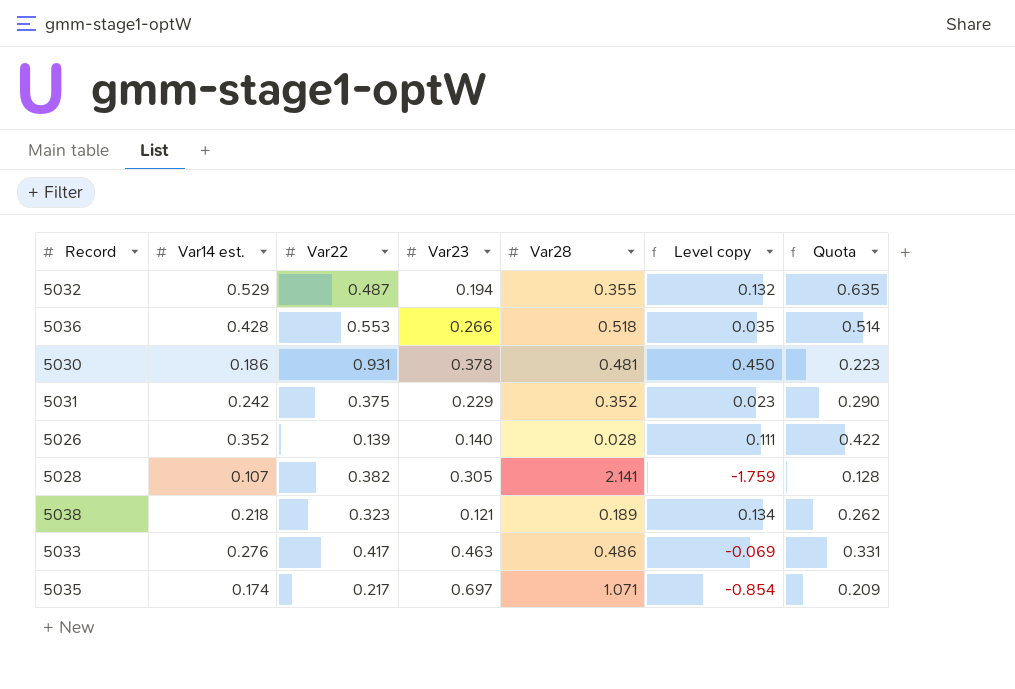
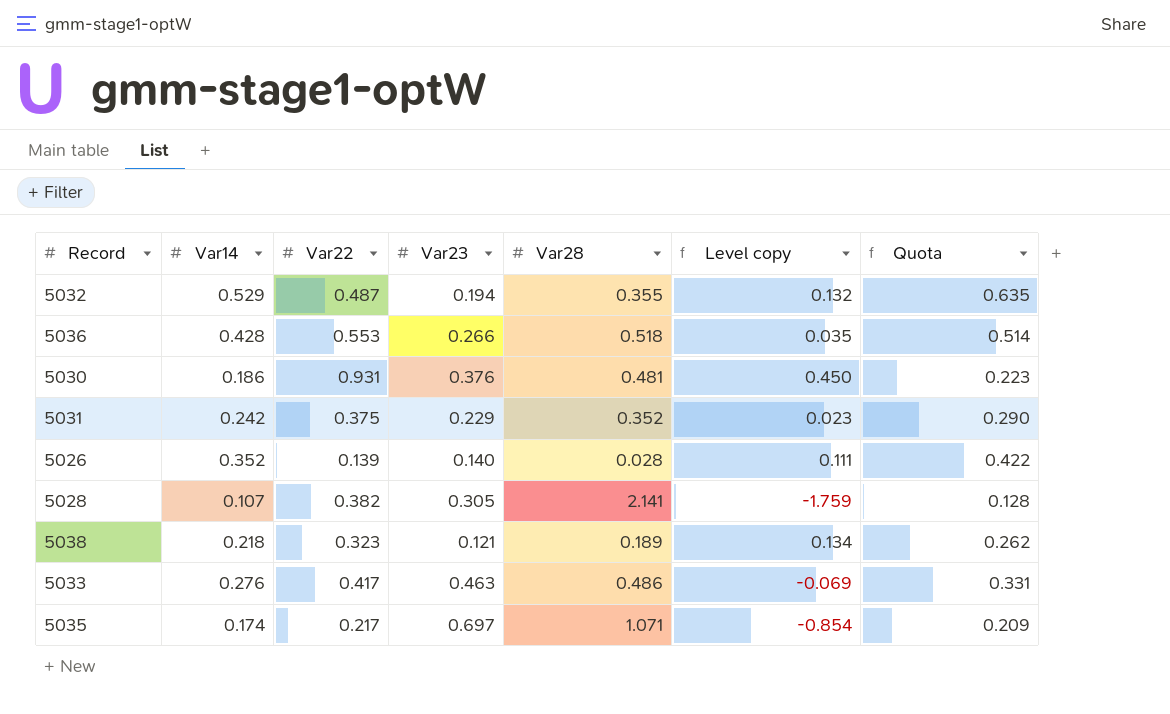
column name: Var14 est. -> Var14
5030 | Var23: 0.378 -> 0.376

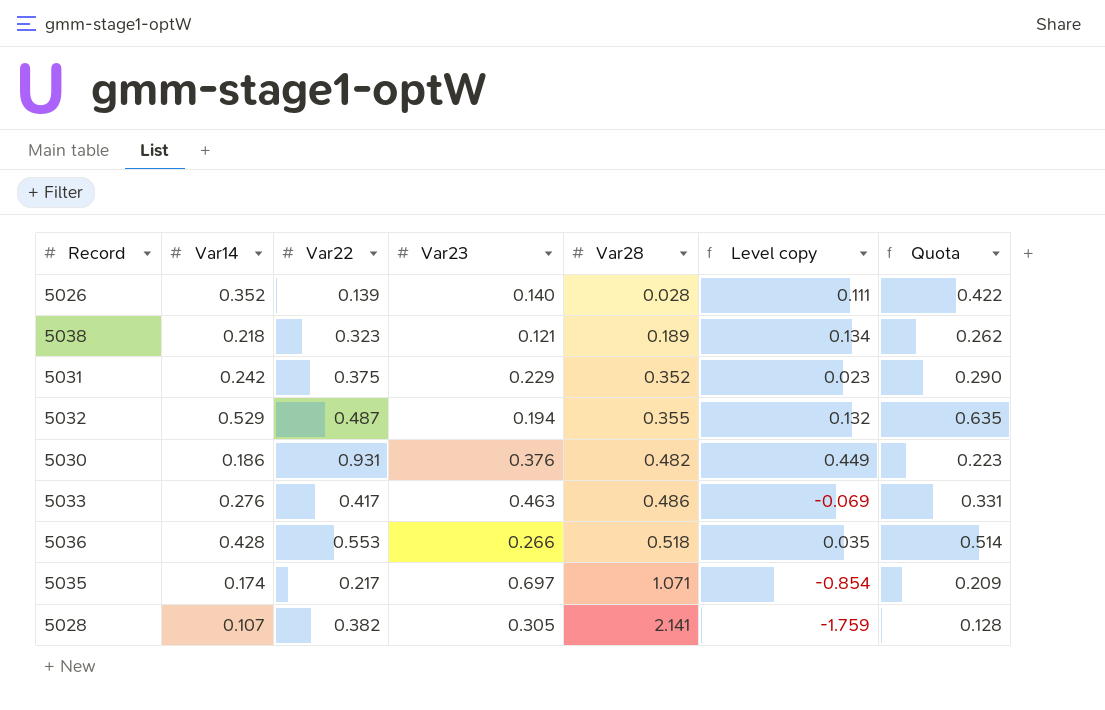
row order: none -> Var28 ascending
5030 | Var28: 0.481 -> 0.482
5030 | Level copy: 0.450 -> 0.449

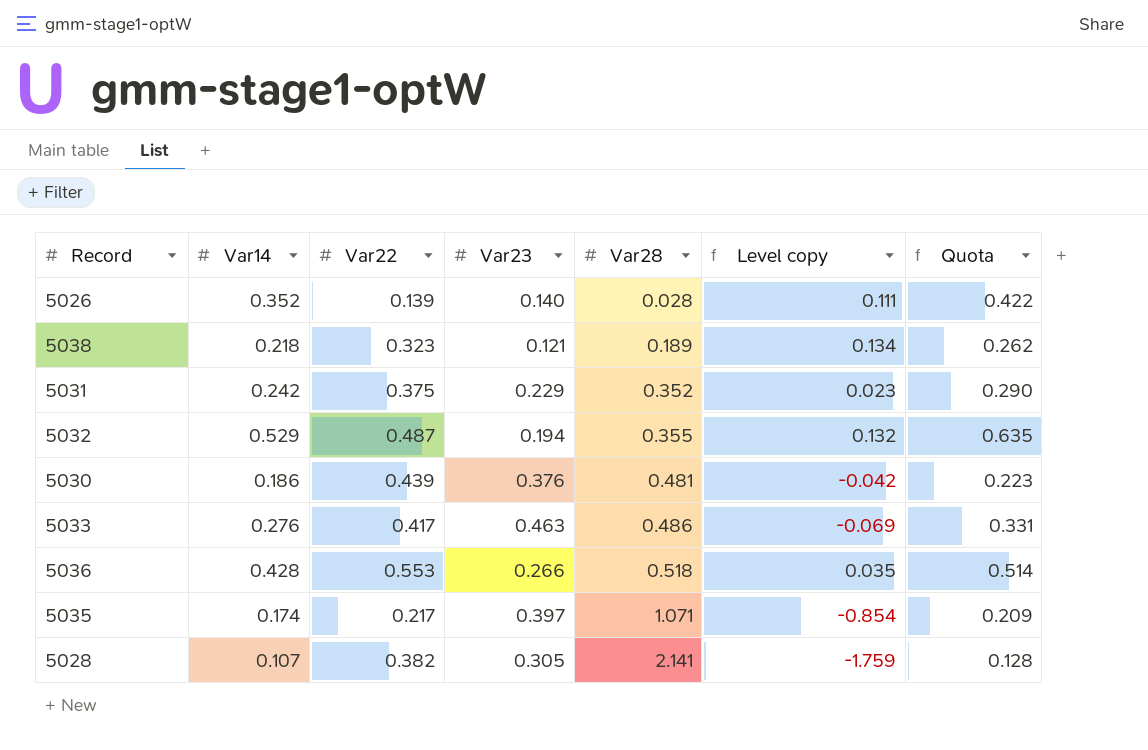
5030 | Var22: 0.931 -> 0.439
5030 | Var28: 0.482 -> 0.481
5030 | Level copy: 0.449 -> -0.042
5035 | Var23: 0.697 -> 0.397

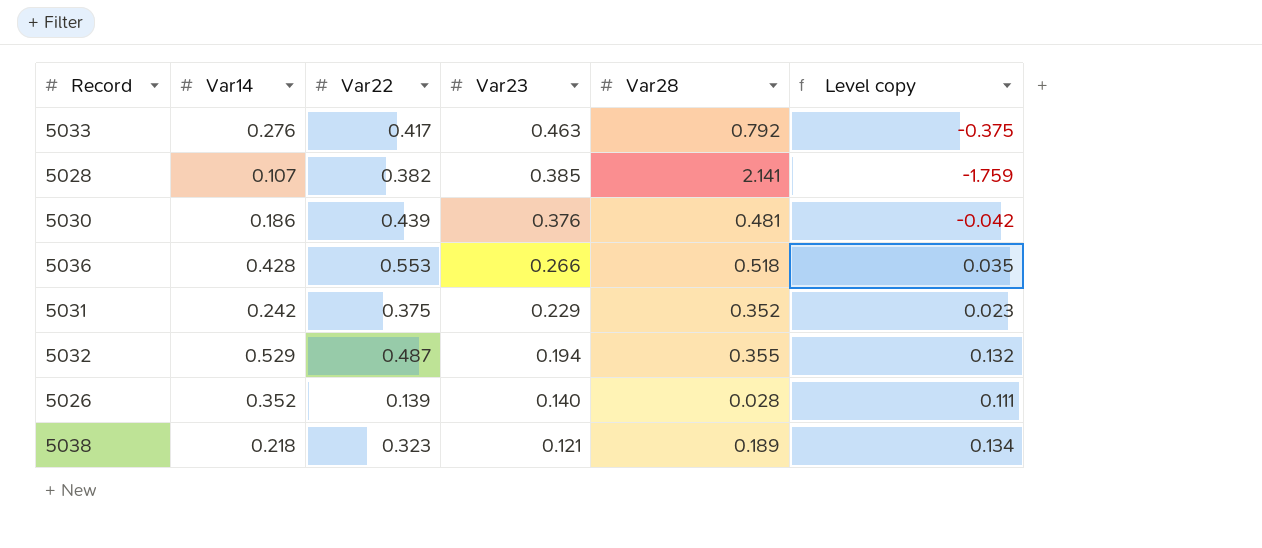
row order: Var28 ascending -> Var23 descending
column Quota | formula: [Var14] * 1.2 -> none
row 5035: 0.174 | 0.217 | 0.397 | 1.071 | -0.854 | 0.209 -> none
5033 | Var28: 0.486 -> 0.792
5033 | Level copy: -0.069 -> -0.375
5028 | Var23: 0.305 -> 0.385

